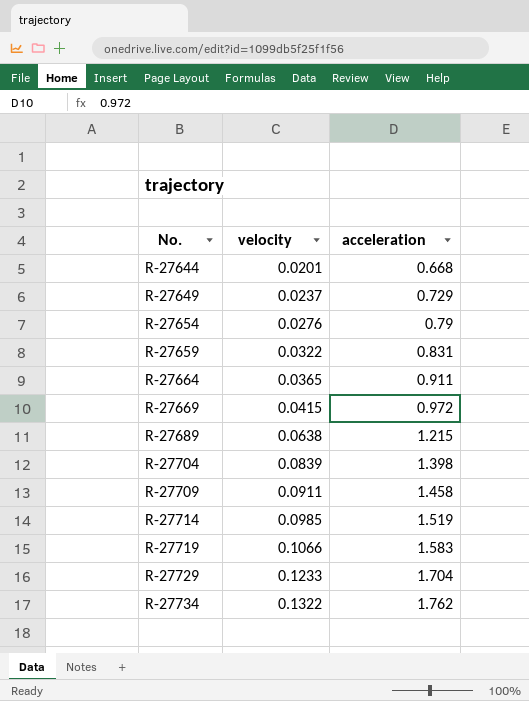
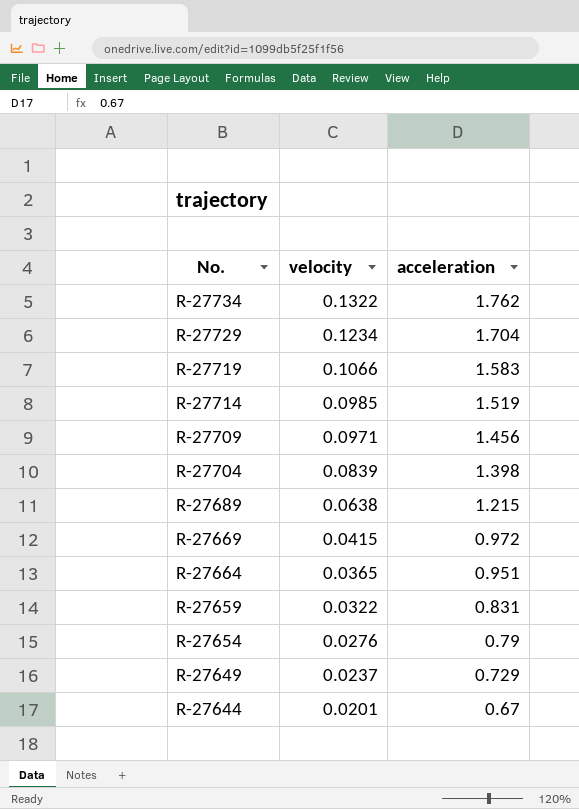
row order: No. ascending -> No. descending
R-27729 | velocity: 0.1233 -> 0.1234
R-27709 | velocity: 0.0911 -> 0.0971
R-27709 | acceleration: 1.458 -> 1.456
R-27664 | acceleration: 0.911 -> 0.951
R-27644 | acceleration: 0.668 -> 0.67

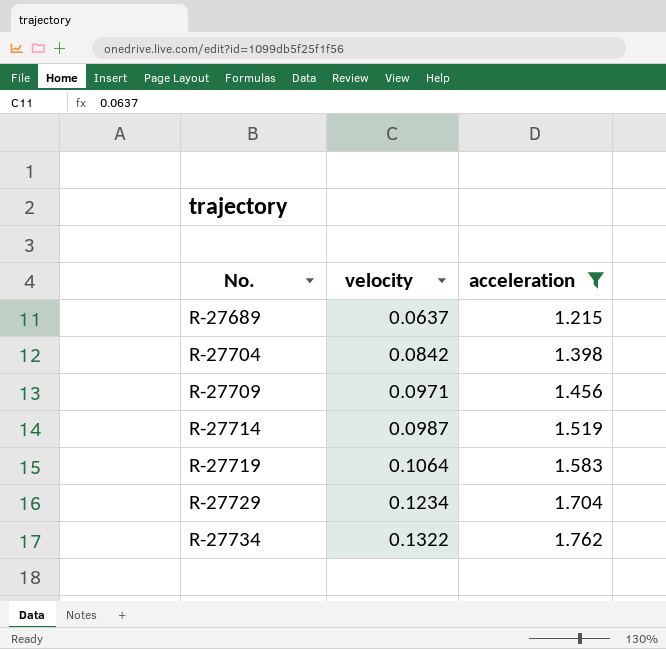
filter: none -> acceleration >= 1.215
row order: No. descending -> No. ascending
R-27689 | velocity: 0.0638 -> 0.0637
R-27704 | velocity: 0.0839 -> 0.0842
R-27714 | velocity: 0.0985 -> 0.0987
R-27719 | velocity: 0.1066 -> 0.1064

